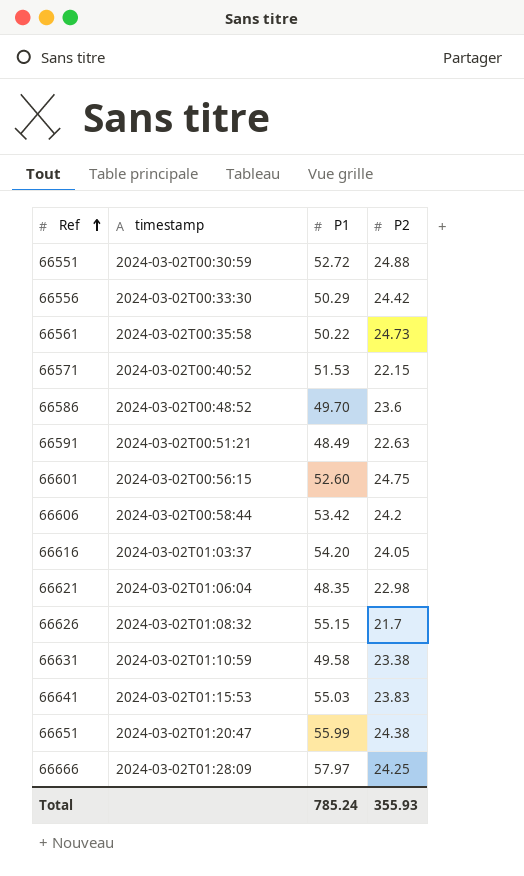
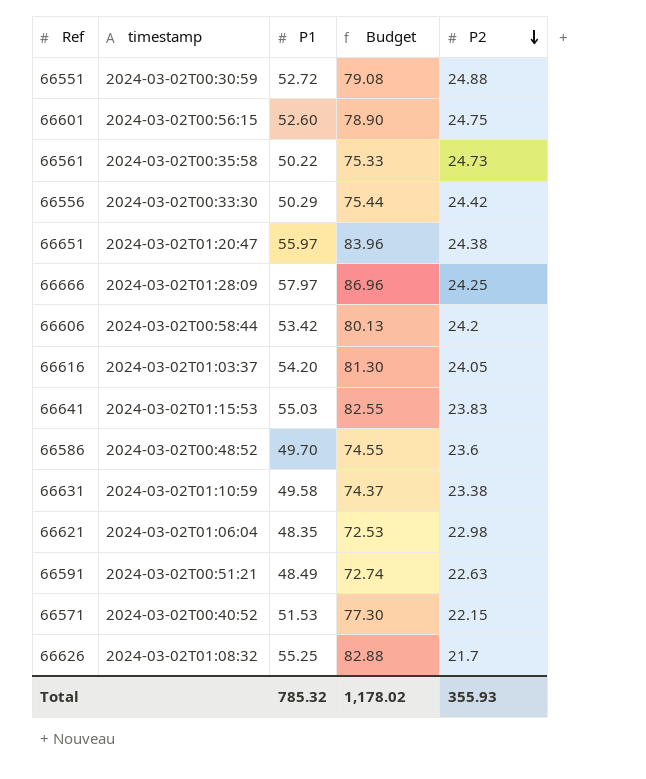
row order: Ref ascending -> P2 descending
column Budget | formula: none -> [P1] * 1.5
66651 | P1: 55.99 -> 55.97
66626 | P1: 55.15 -> 55.25
Total | P1: 785.24 -> 785.32

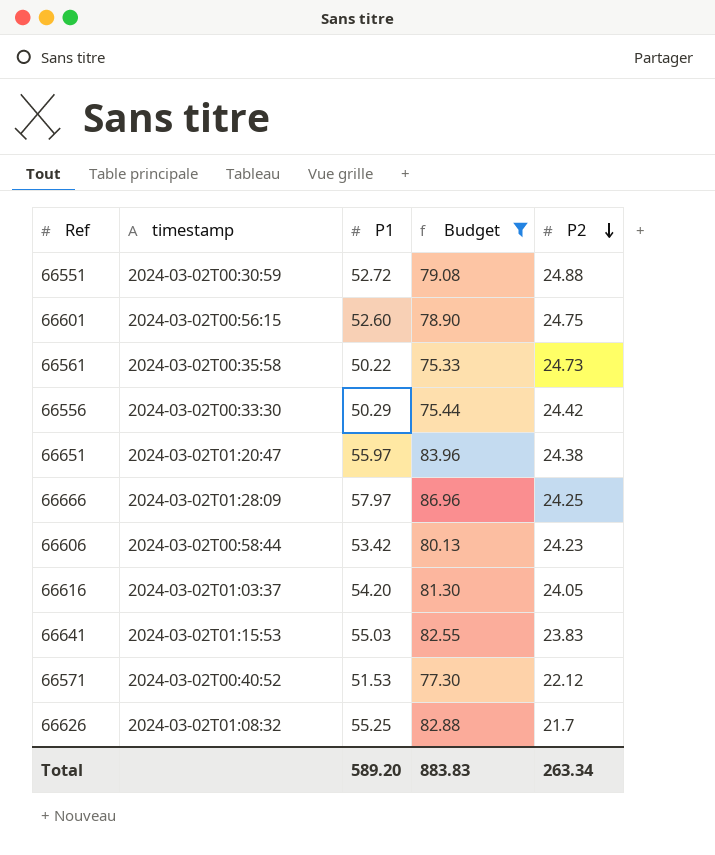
filter: none -> Budget >= 75.33
66606 | P2: 24.2 -> 24.23
66571 | P2: 22.15 -> 22.12
Total | P1: 785.32 -> 589.20
Total | Budget: 1,178.02 -> 883.83
Total | P2: 355.93 -> 263.34

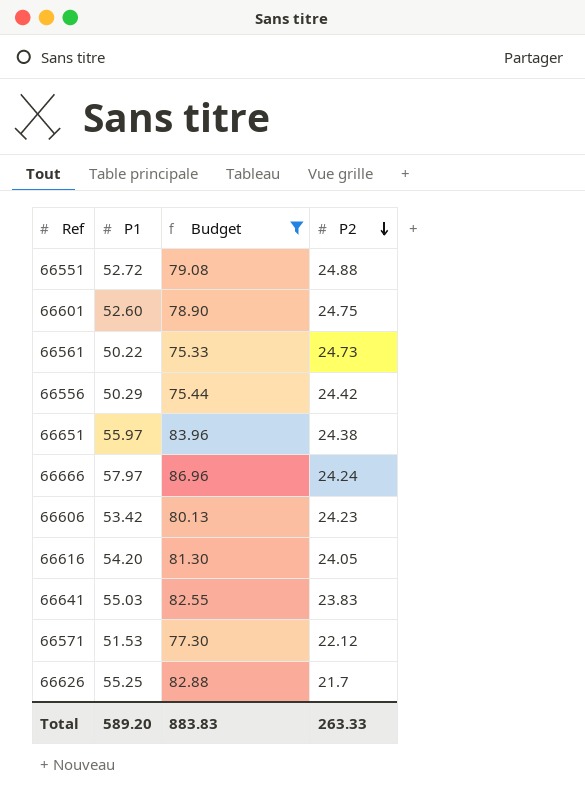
column timestamp | position: 2 -> none
66666 | P2: 24.25 -> 24.24
Total | P2: 263.34 -> 263.33

